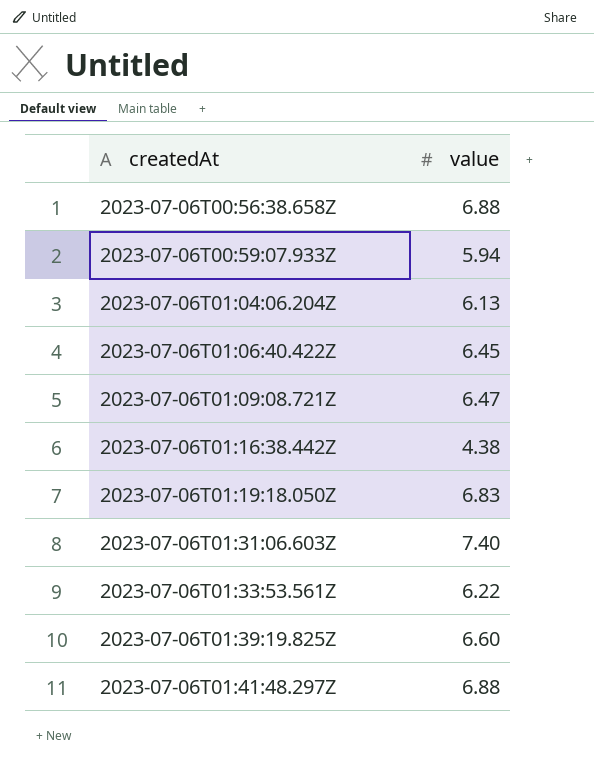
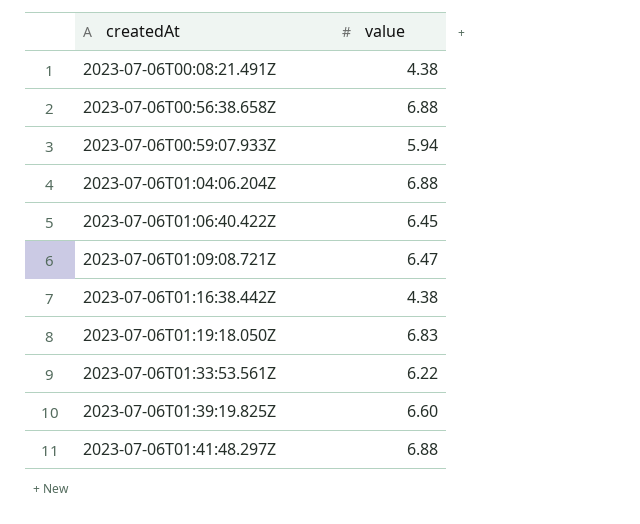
row 2023-07-06T01:31:06.603Z: 7.40 -> none
row 2023-07-06T00:08:21.491Z: none -> 4.38
2023-07-06T01:04:06.204Z | value: 6.13 -> 6.88

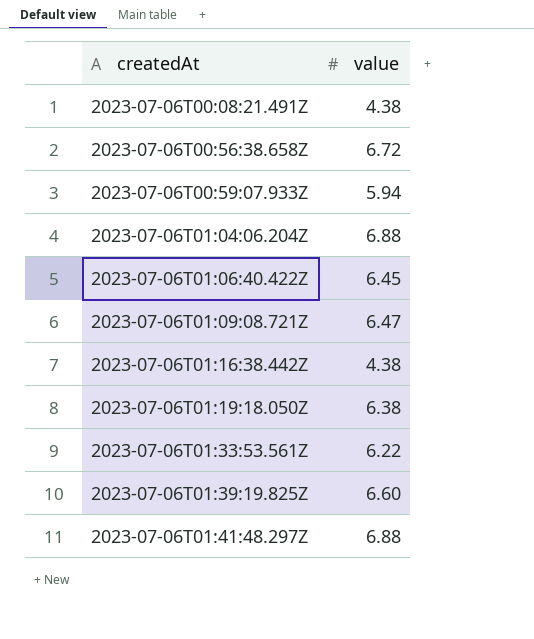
2023-07-06T00:56:38.658Z | value: 6.88 -> 6.72
2023-07-06T01:19:18.050Z | value: 6.83 -> 6.38

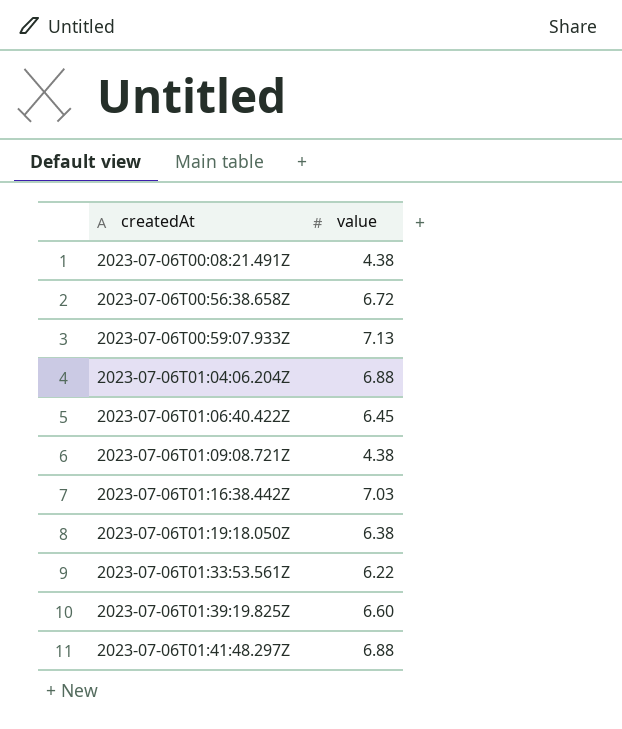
2023-07-06T00:59:07.933Z | value: 5.94 -> 7.13
2023-07-06T01:09:08.721Z | value: 6.47 -> 4.38
2023-07-06T01:16:38.442Z | value: 4.38 -> 7.03

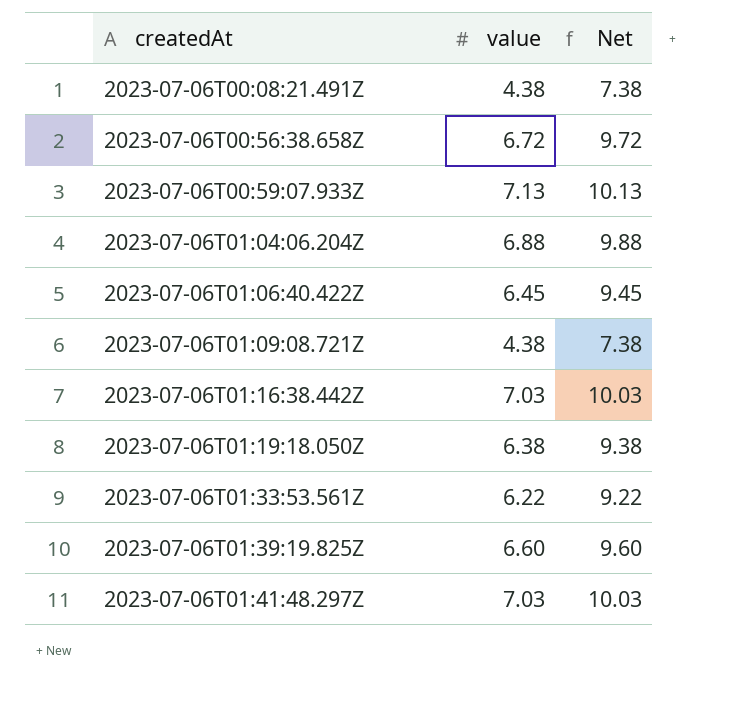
column Net | formula: none -> [value] + 3
2023-07-06T01:41:48.297Z | value: 6.88 -> 7.03

